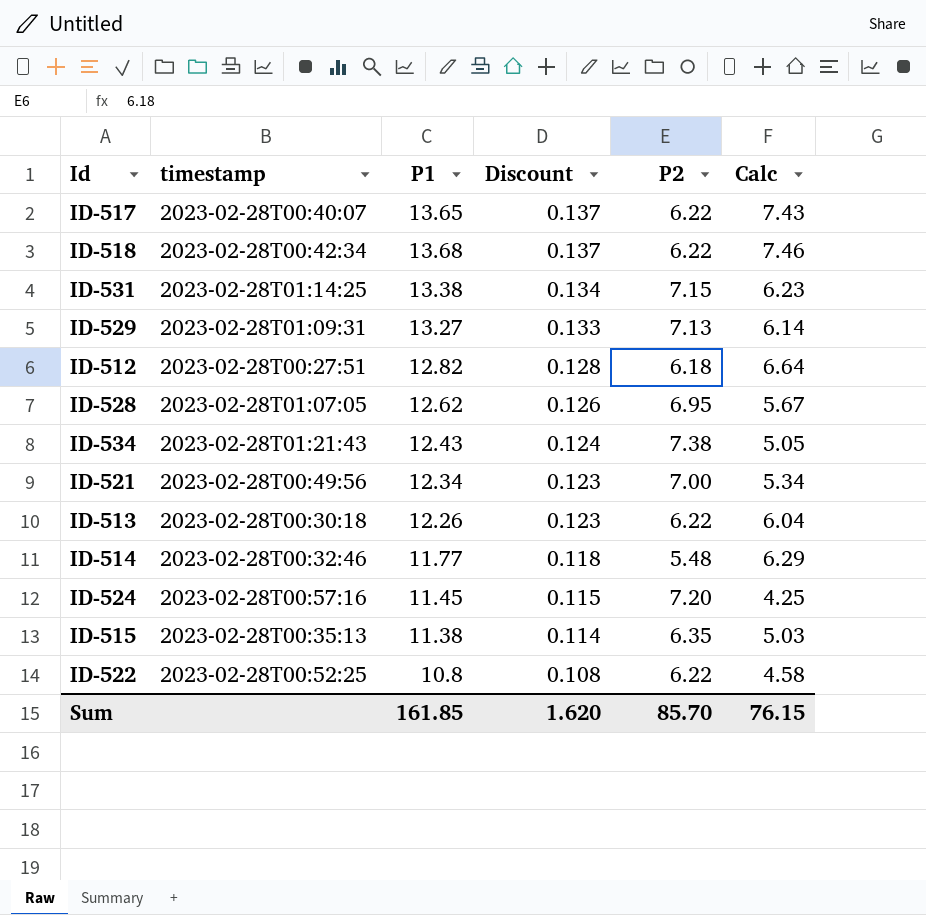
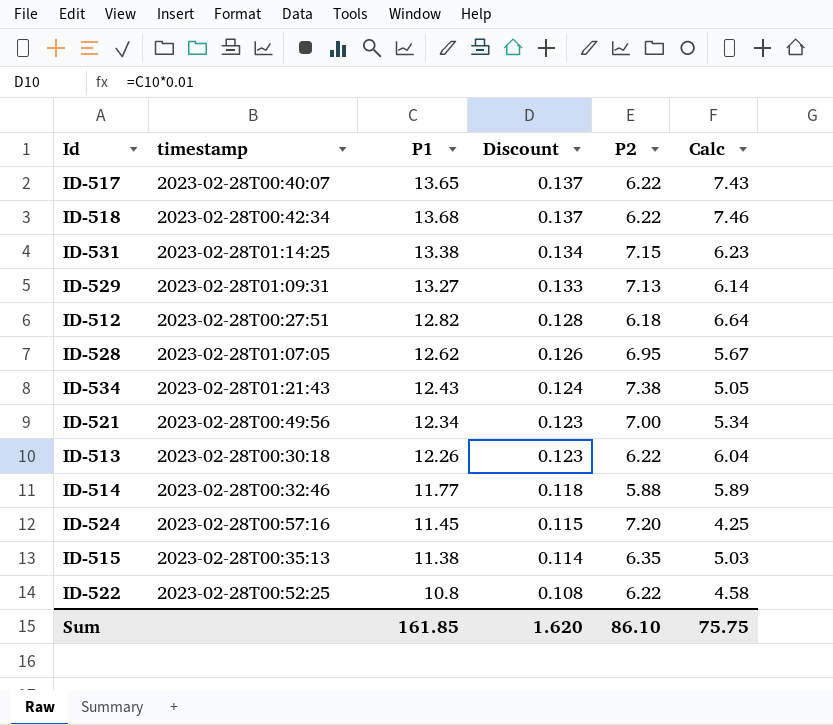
ID-514 | P2: 5.48 -> 5.88
ID-514 | Calc: 6.29 -> 5.89
Sum | P2: 85.70 -> 86.10
Sum | Calc: 76.15 -> 75.75

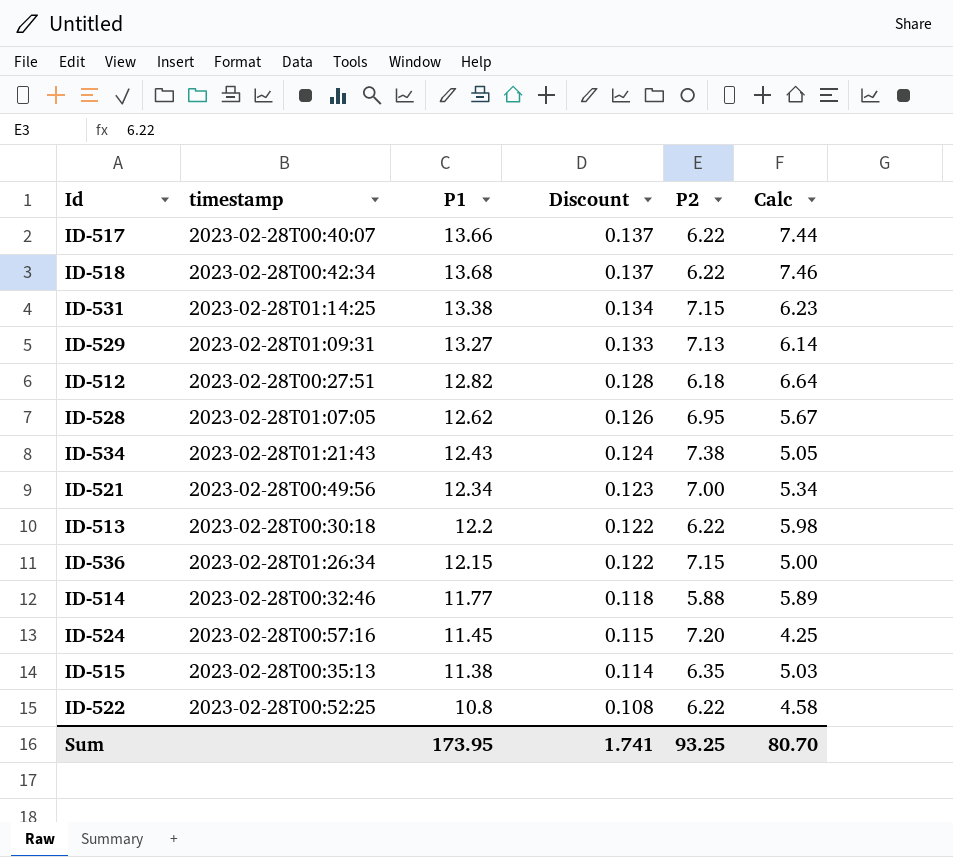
ID-517 | P1: 13.65 -> 13.66
ID-517 | Calc: 7.43 -> 7.44
ID-513 | P1: 12.26 -> 12.2
ID-513 | Discount: 0.123 -> 0.122
ID-513 | Calc: 6.04 -> 5.98
row ID-536: none -> 2023-02-28T01:26:34 | 12.15 | 0.122 | 7.15 | 5.00
Sum | P1: 161.85 -> 173.95
Sum | Discount: 1.620 -> 1.741
Sum | P2: 86.10 -> 93.25
Sum | Calc: 75.75 -> 80.70

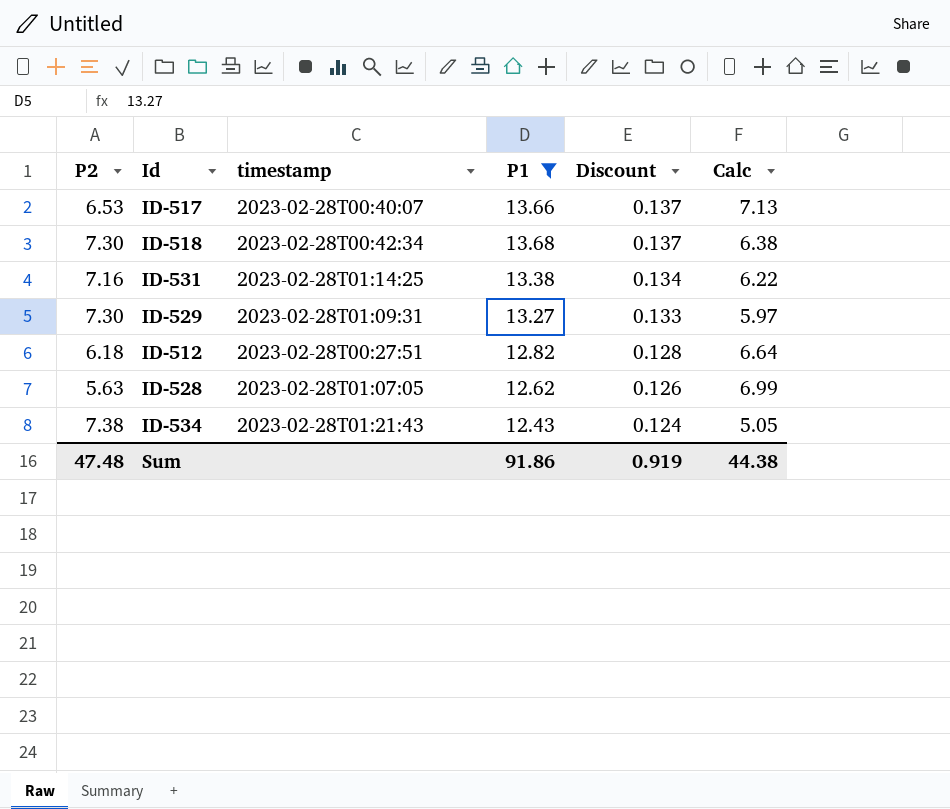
filter: none -> P1 >= 12.43
column P2 | position: 5 -> 1
ID-517 | P2: 6.22 -> 6.53
ID-517 | Calc: 7.44 -> 7.13
ID-518 | P2: 6.22 -> 7.30
ID-518 | Calc: 7.46 -> 6.38
ID-531 | P2: 7.15 -> 7.16
ID-531 | Calc: 6.23 -> 6.22
ID-529 | P2: 7.13 -> 7.30
ID-529 | Calc: 6.14 -> 5.97
ID-528 | P2: 6.95 -> 5.63
ID-528 | Calc: 5.67 -> 6.99
Sum | P2: 93.25 -> 47.48
Sum | P1: 173.95 -> 91.86
Sum | Discount: 1.741 -> 0.919
Sum | Calc: 80.70 -> 44.38

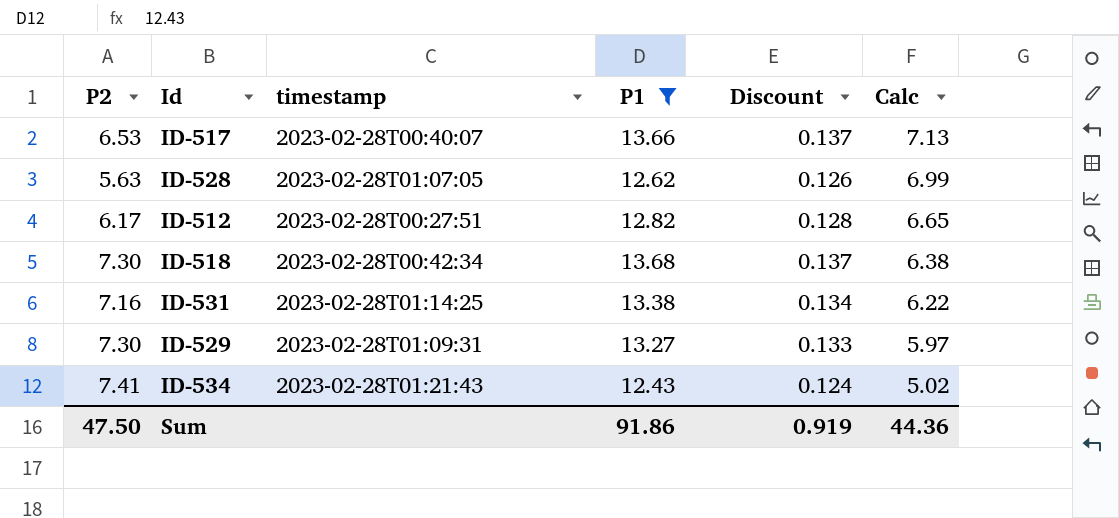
row order: Discount descending -> Calc descending
ID-512 | P2: 6.18 -> 6.17
ID-512 | Calc: 6.64 -> 6.65
ID-534 | P2: 7.38 -> 7.41
ID-534 | Calc: 5.05 -> 5.02
Sum | P2: 47.48 -> 47.50
Sum | Calc: 44.38 -> 44.36

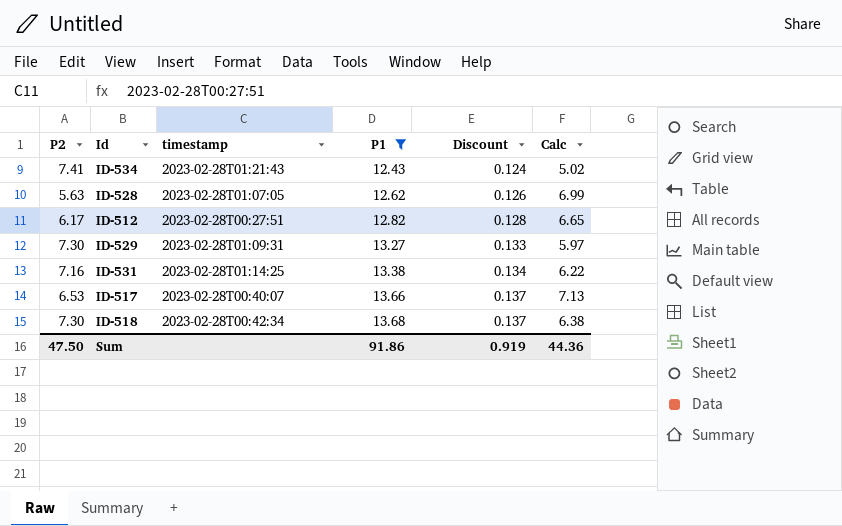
row order: Calc descending -> P1 ascending

